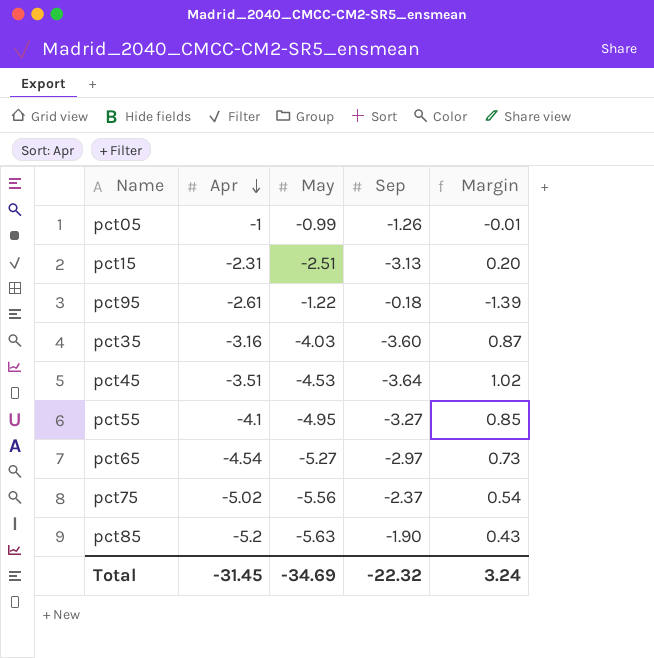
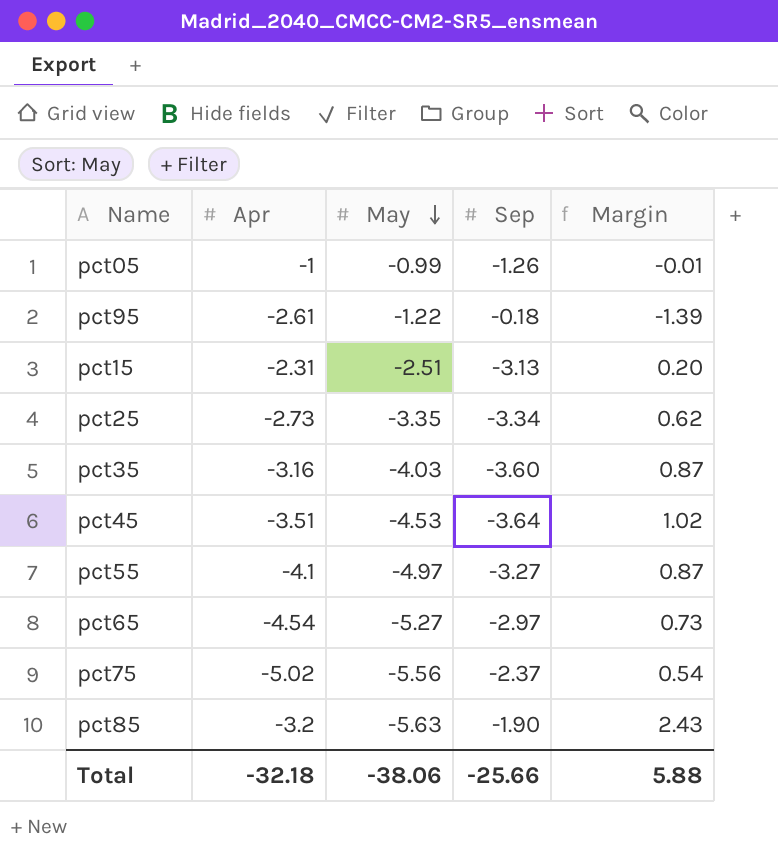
row order: Apr descending -> May descending
row pct25: none -> -2.73 | -3.35 | -3.34 | 0.62
pct55 | May: -4.95 -> -4.97
pct55 | Margin: 0.85 -> 0.87
pct85 | Apr: -5.2 -> -3.2
pct85 | Margin: 0.43 -> 2.43
Total | Apr: -31.45 -> -32.18
Total | May: -34.69 -> -38.06
Total | Sep: -22.32 -> -25.66
Total | Margin: 3.24 -> 5.88

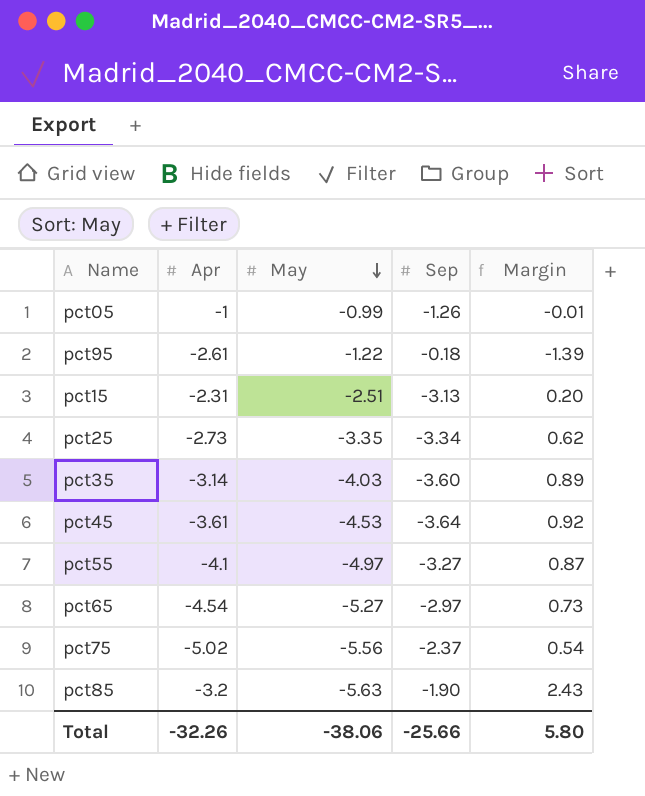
pct35 | Apr: -3.16 -> -3.14
pct35 | Margin: 0.87 -> 0.89
pct45 | Apr: -3.51 -> -3.61
pct45 | Margin: 1.02 -> 0.92
Total | Apr: -32.18 -> -32.26
Total | Margin: 5.88 -> 5.80

